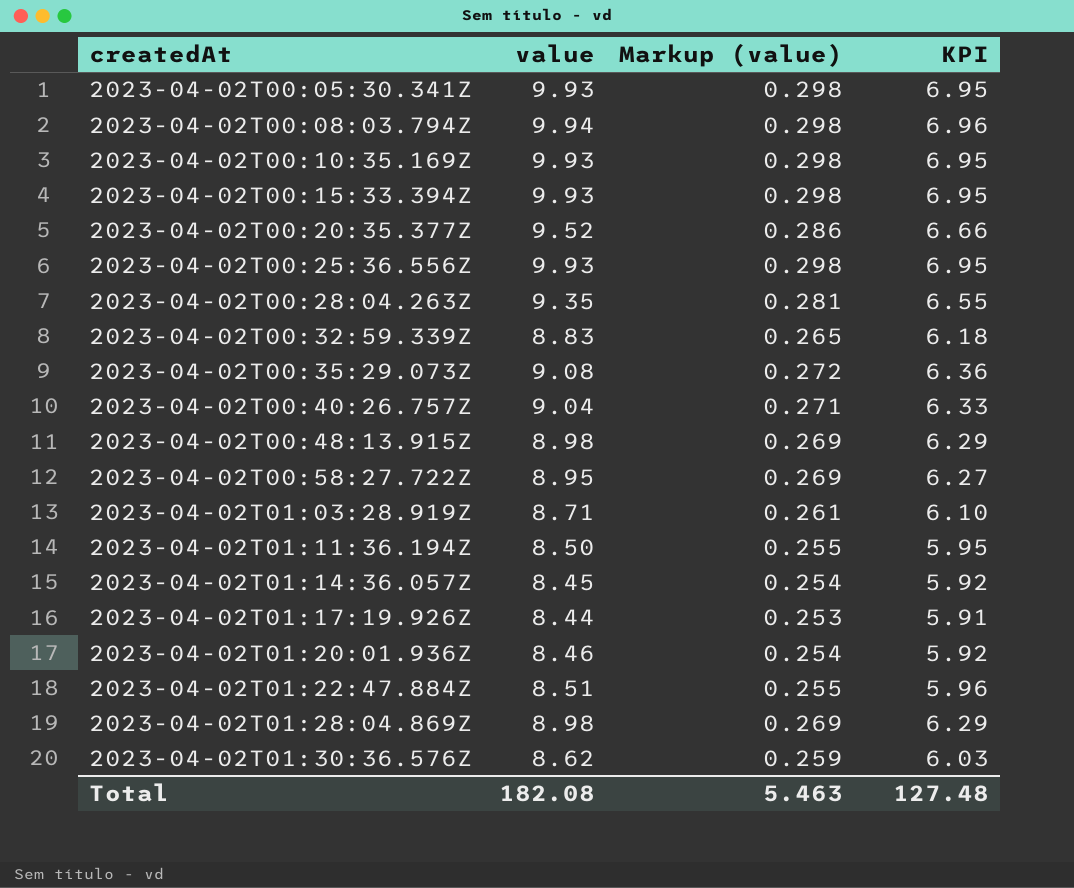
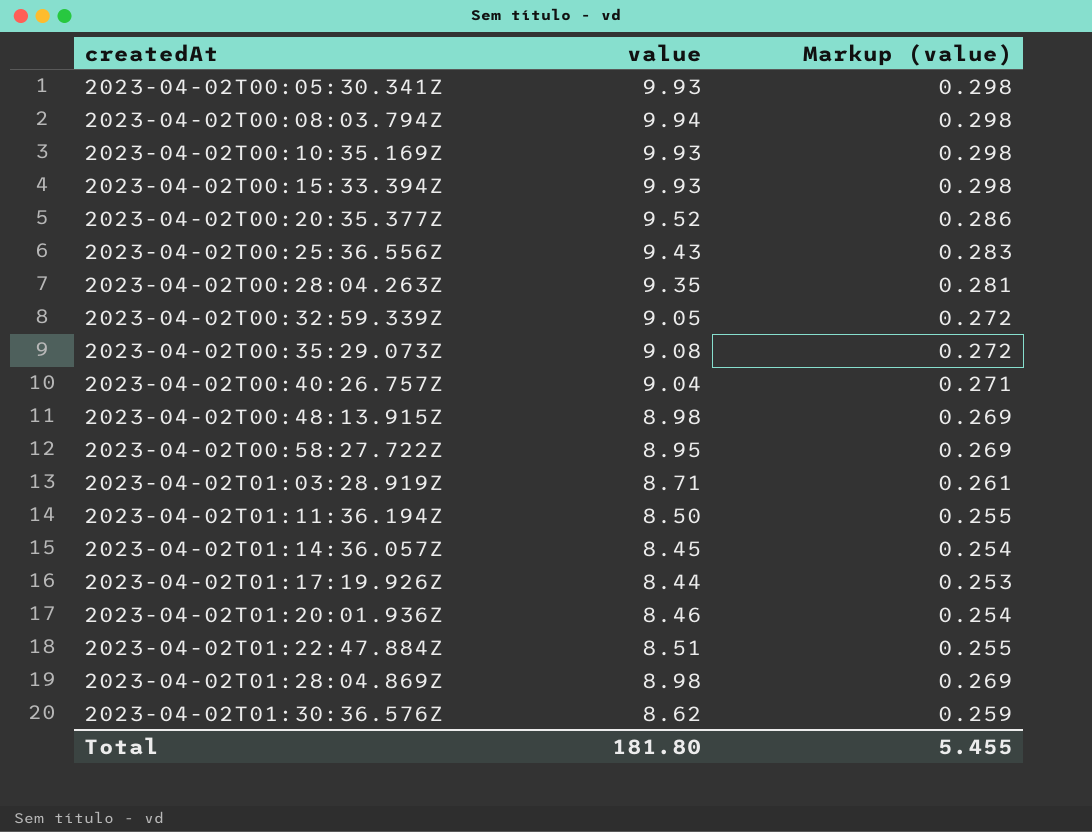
column KPI | formula: [value] * 0.7 -> none
2023-04-02T00:25:36.556Z | value: 9.93 -> 9.43
2023-04-02T00:25:36.556Z | Markup (value): 0.298 -> 0.283
2023-04-02T00:32:59.339Z | value: 8.83 -> 9.05
2023-04-02T00:32:59.339Z | Markup (value): 0.265 -> 0.272
Total | value: 182.08 -> 181.80
Total | Markup (value): 5.463 -> 5.455

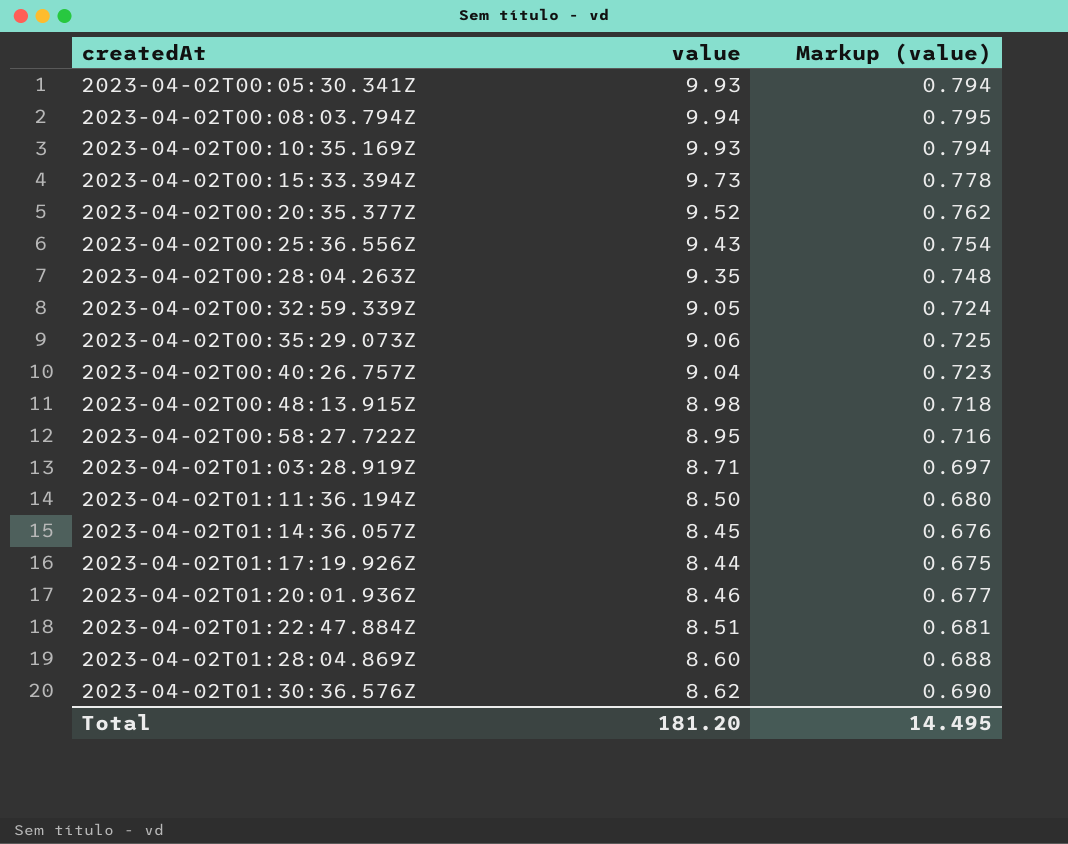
column Markup (value) | formula: [value] * 0.03 -> [value] * 0.08
2023-04-02T00:15:33.394Z | value: 9.93 -> 9.73
2023-04-02T00:35:29.073Z | value: 9.08 -> 9.06
2023-04-02T01:28:04.869Z | value: 8.98 -> 8.60
Total | value: 181.80 -> 181.20
Total | Markup (value): 5.455 -> 14.495

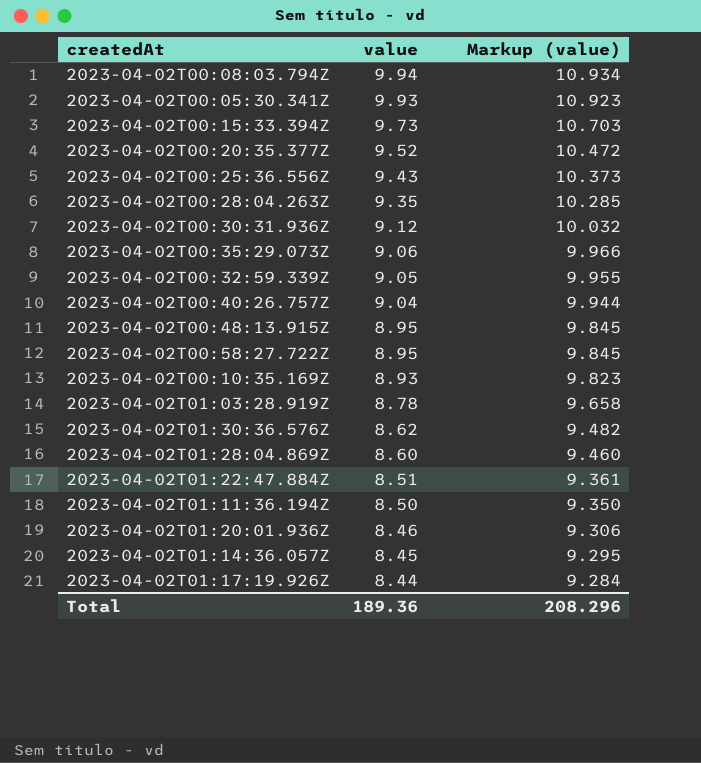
row order: createdAt ascending -> value descending
column Markup (value) | formula: [value] * 0.08 -> [value] * 1.1
row 2023-04-02T00:30:31.936Z: none -> 9.12 | 10.032
2023-04-02T00:48:13.915Z | value: 8.98 -> 8.95
2023-04-02T00:10:35.169Z | value: 9.93 -> 8.93
2023-04-02T01:03:28.919Z | value: 8.71 -> 8.78
Total | value: 181.20 -> 189.36
Total | Markup (value): 14.495 -> 208.296

